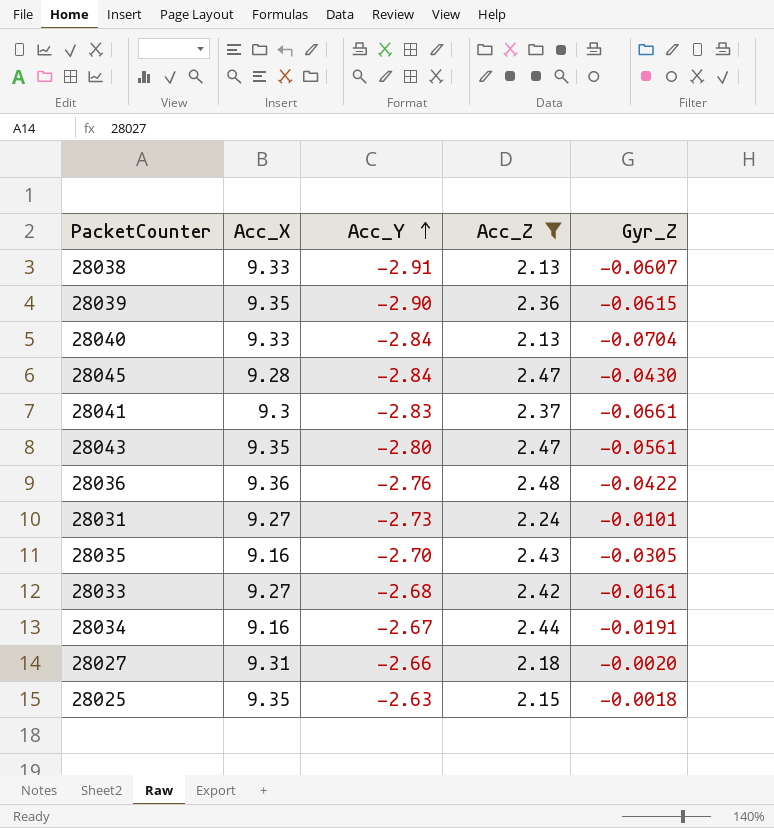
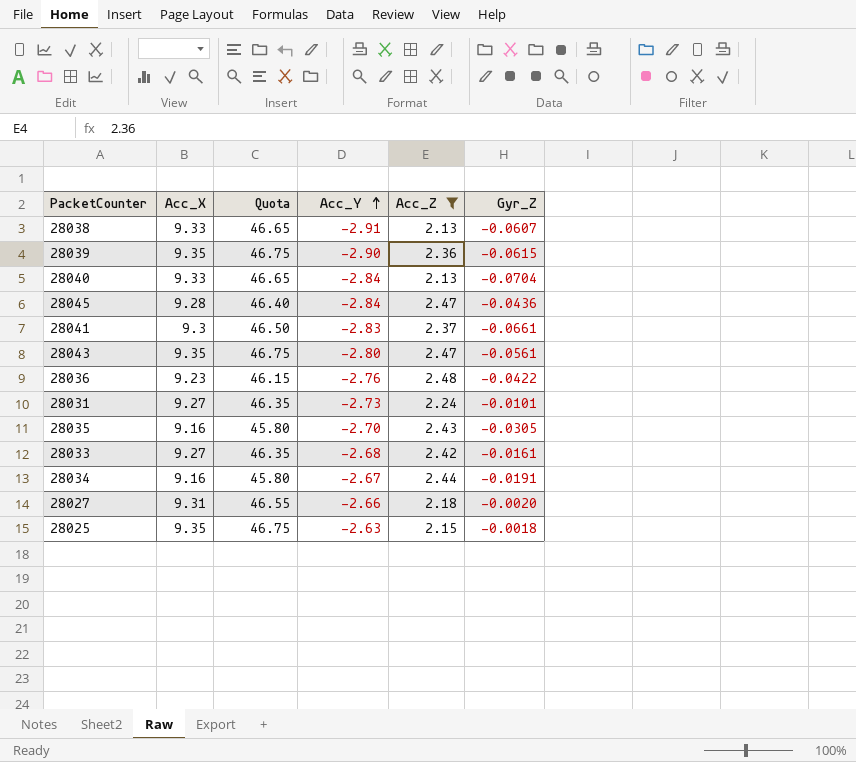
column Quota | formula: none -> [Acc_X] * 5
28045 | Gyr_Z: -0.0430 -> -0.0436
28036 | Acc_X: 9.36 -> 9.23

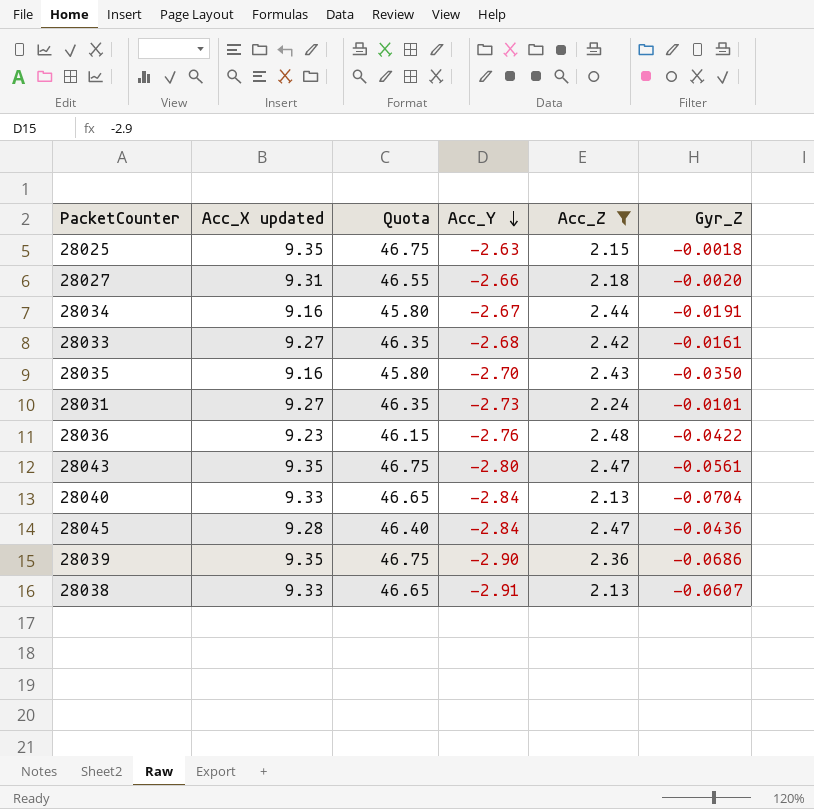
row order: Acc_Y ascending -> Acc_Y descending
column name: Acc_X -> Acc_X updated
row 28041: 9.3 | 46.50 | -2.83 | 2.37 | -0.0661 -> none
28035 | Gyr_Z: -0.0305 -> -0.0350
28039 | Gyr_Z: -0.0615 -> -0.0686

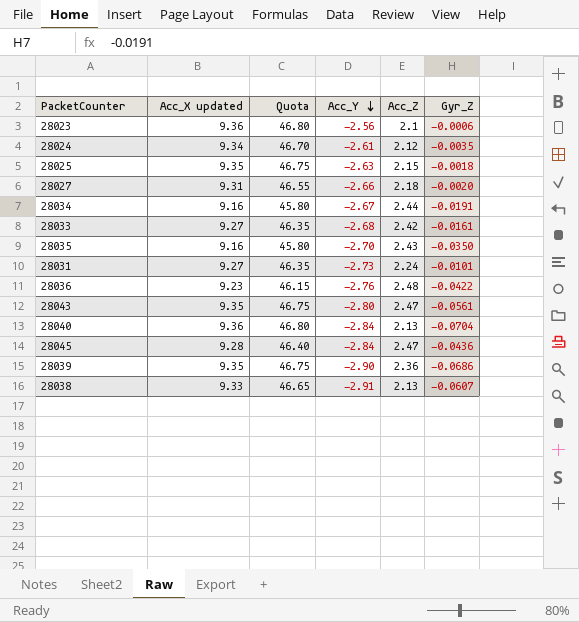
filter: Acc_Z >= 2.13 -> none
28040 | Acc_X updated: 9.33 -> 9.36
28040 | Quota: 46.65 -> 46.80

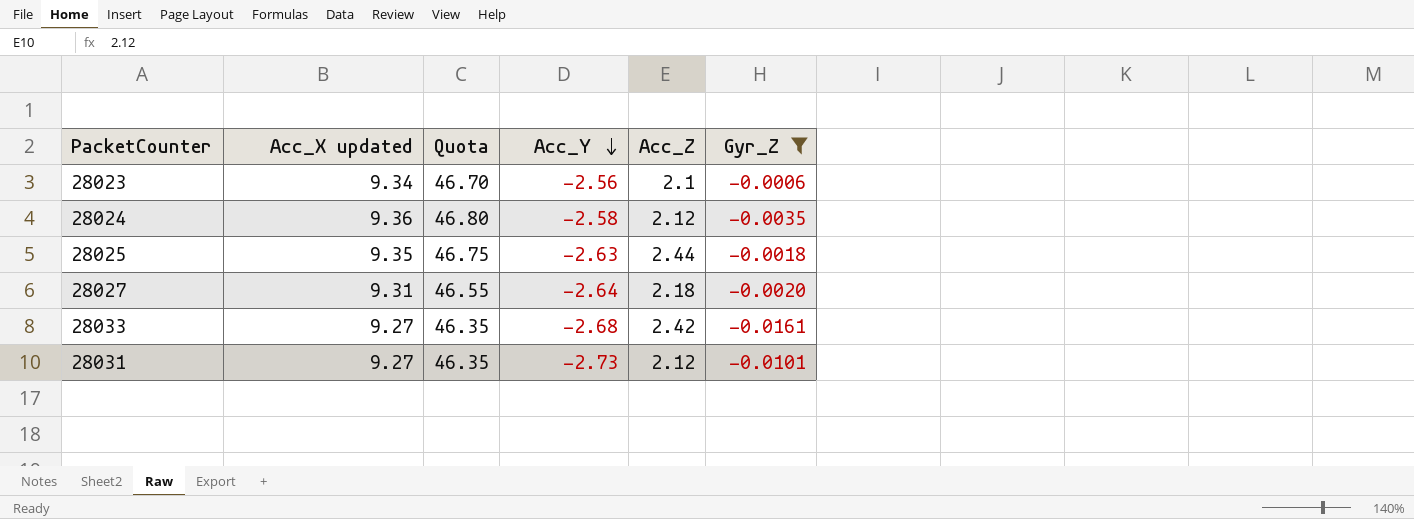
filter: none -> Gyr_Z >= -0.0161
28023 | Acc_X updated: 9.36 -> 9.34
28023 | Quota: 46.80 -> 46.70
28024 | Acc_X updated: 9.34 -> 9.36
28024 | Quota: 46.70 -> 46.80
28024 | Acc_Y: -2.61 -> -2.58
28025 | Acc_Z: 2.15 -> 2.44
28027 | Acc_Y: -2.66 -> -2.64
28031 | Acc_Z: 2.24 -> 2.12

